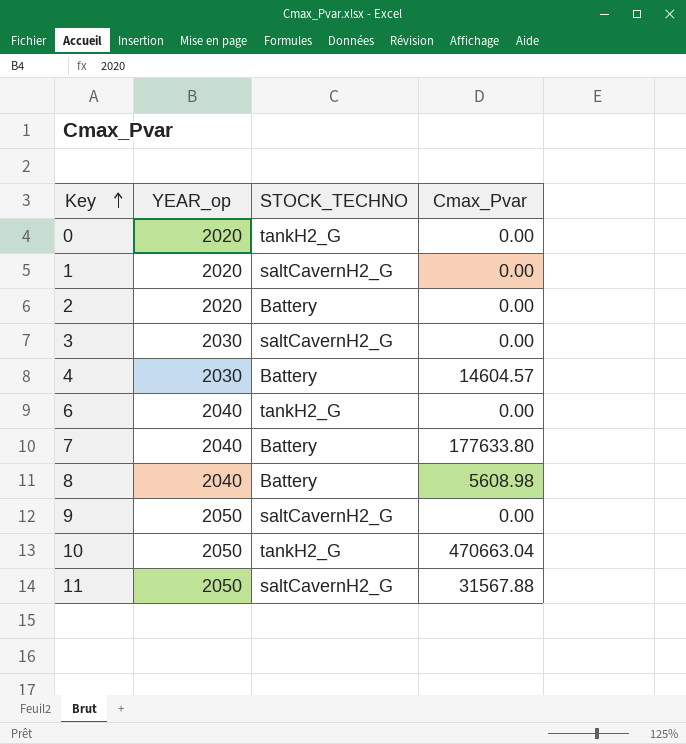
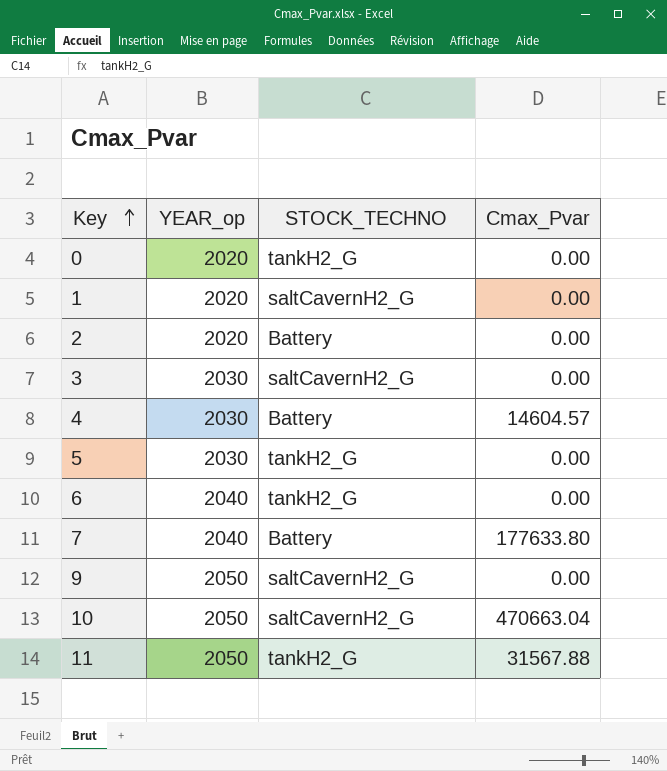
row 8: 2040 | Battery | 5608.98 -> none
row 5: none -> 2030 | tankH2_G | 0.00
10 | STOCK_TECHNO: tankH2_G -> saltCavernH2_G
11 | STOCK_TECHNO: saltCavernH2_G -> tankH2_G

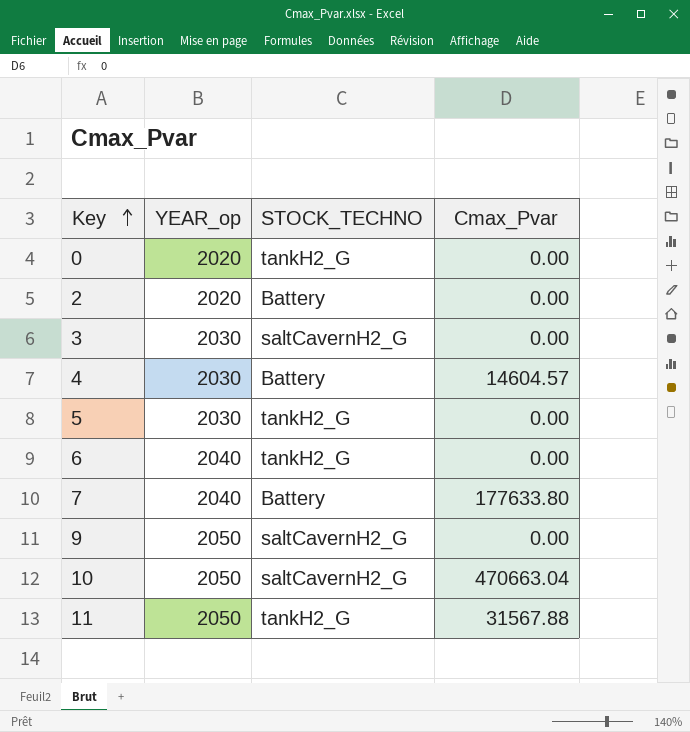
row 1: 2020 | saltCavernH2_G | 0.00 -> none

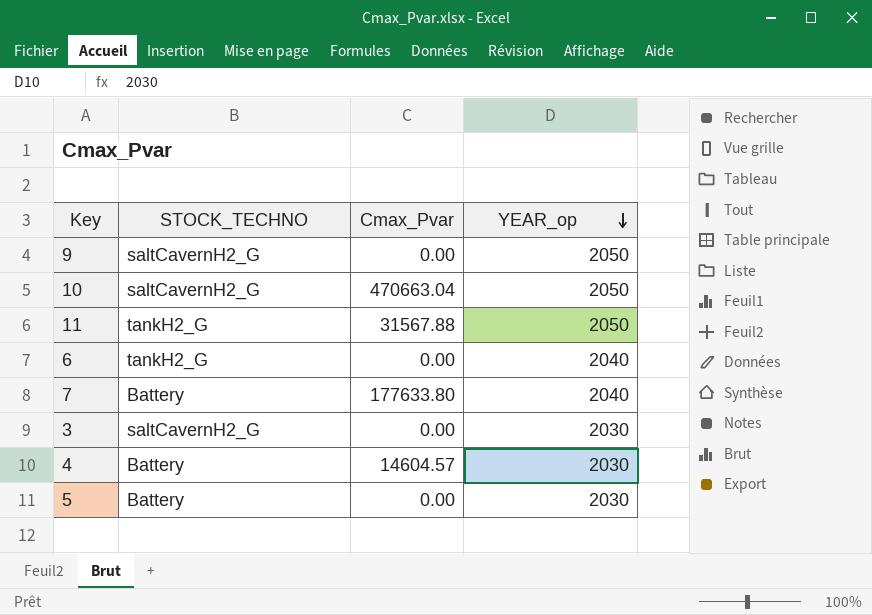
row order: Key ascending -> YEAR_op descending
column YEAR_op | position: 2 -> 4
row 0: 2020 | tankH2_G | 0.00 -> none
row 2: 2020 | Battery | 0.00 -> none
5 | STOCK_TECHNO: tankH2_G -> Battery

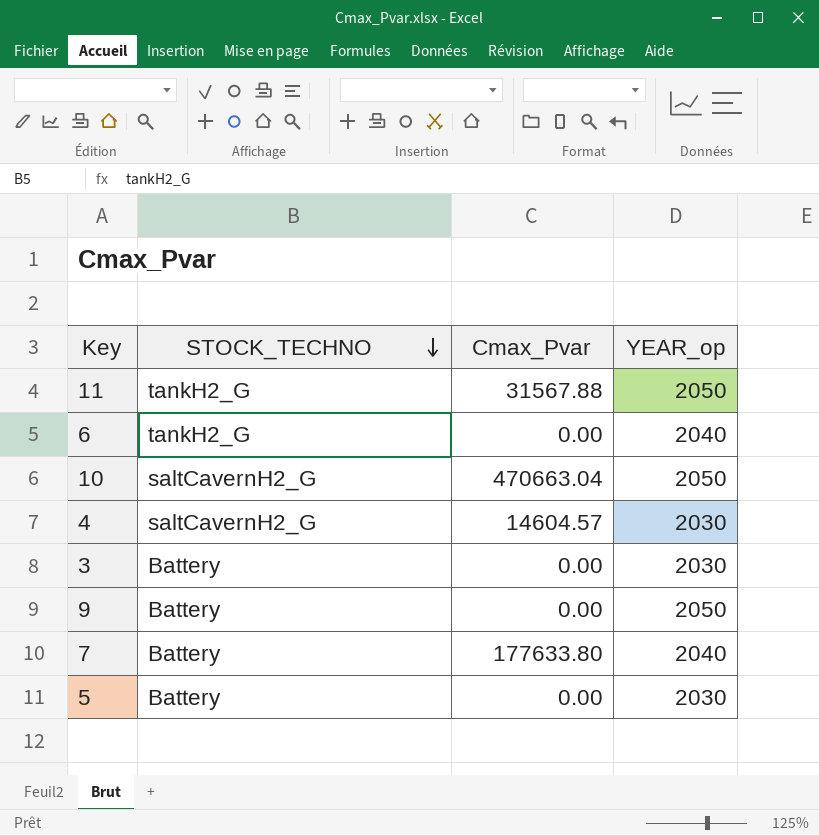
row order: YEAR_op descending -> STOCK_TECHNO descending
4 | STOCK_TECHNO: Battery -> saltCavernH2_G
3 | STOCK_TECHNO: saltCavernH2_G -> Battery
9 | STOCK_TECHNO: saltCavernH2_G -> Battery

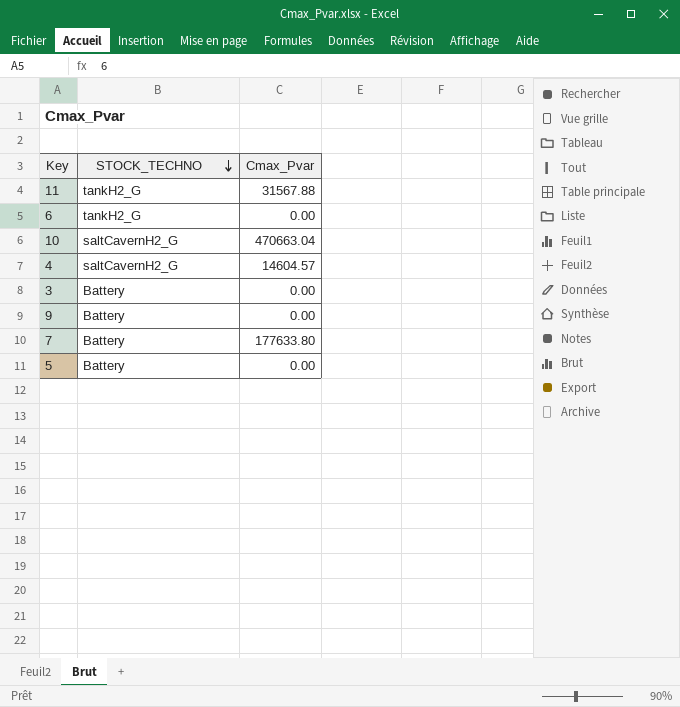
column YEAR_op | position: 4 -> none

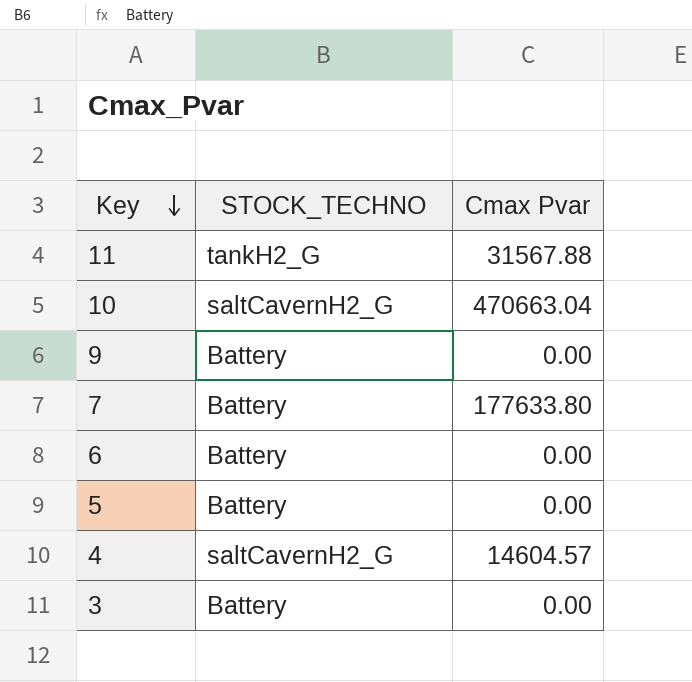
row order: STOCK_TECHNO descending -> Key descending
column name: Cmax_Pvar -> Cmax Pvar
6 | STOCK_TECHNO: tankH2_G -> Battery

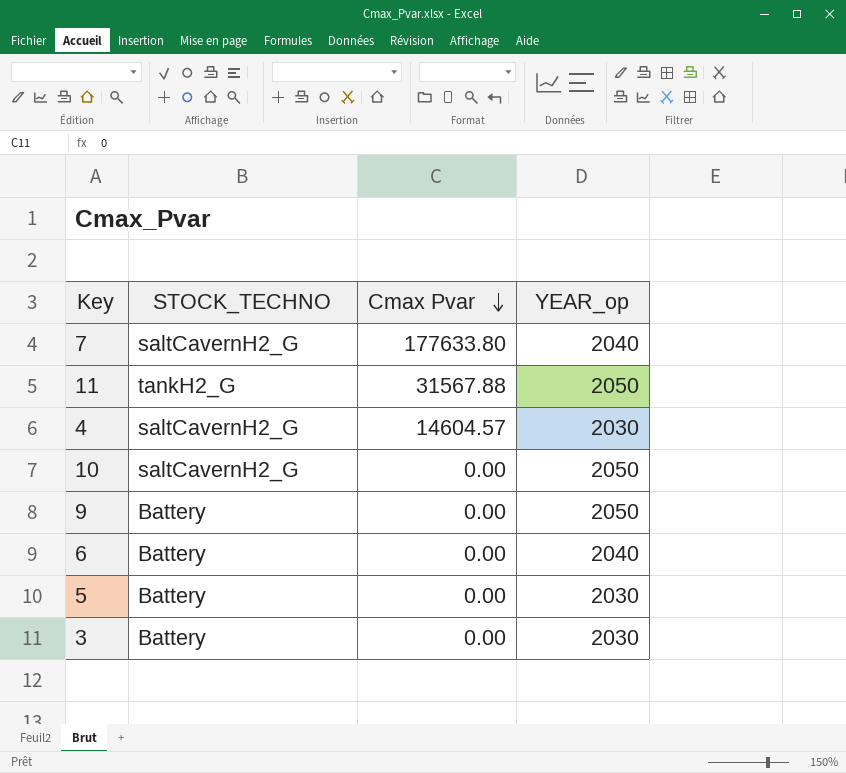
row order: Key descending -> Cmax Pvar descending
column YEAR_op | position: none -> 4
7 | STOCK_TECHNO: Battery -> saltCavernH2_G
10 | Cmax Pvar: 470663.04 -> 0.00

